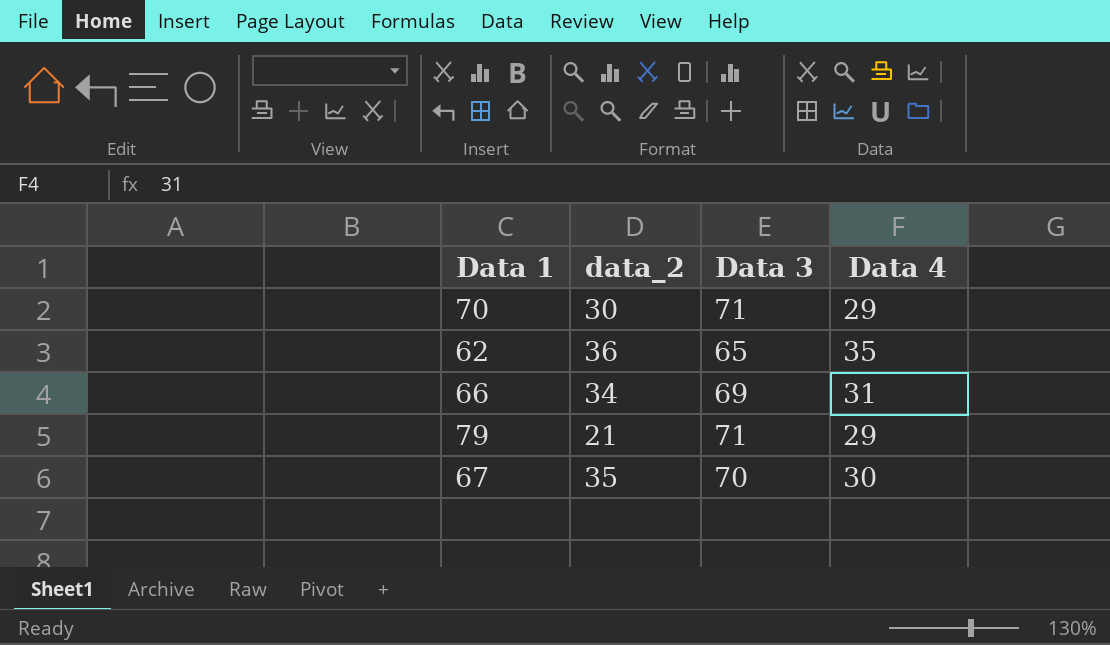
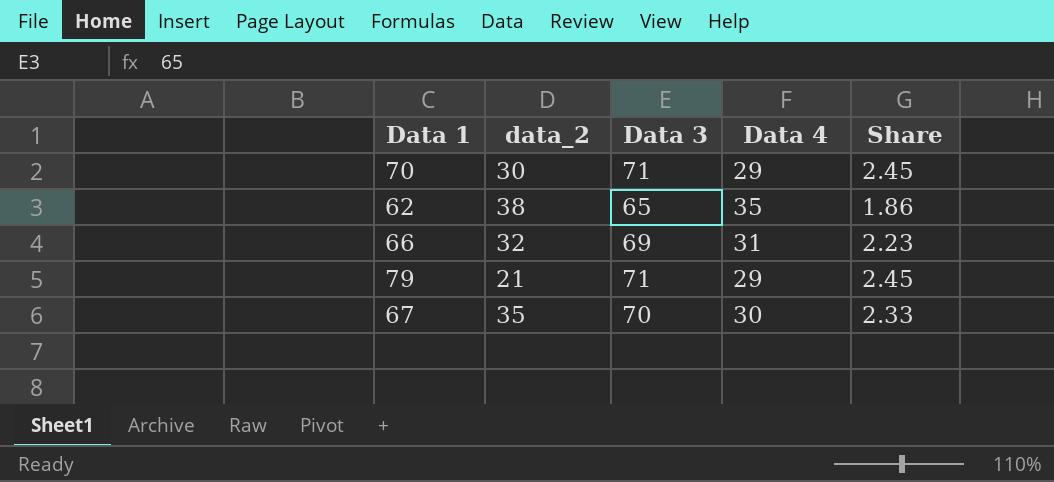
column Share | formula: none -> [Data 3] / [Data 4]
62 | data_2: 36 -> 38
66 | data_2: 34 -> 32

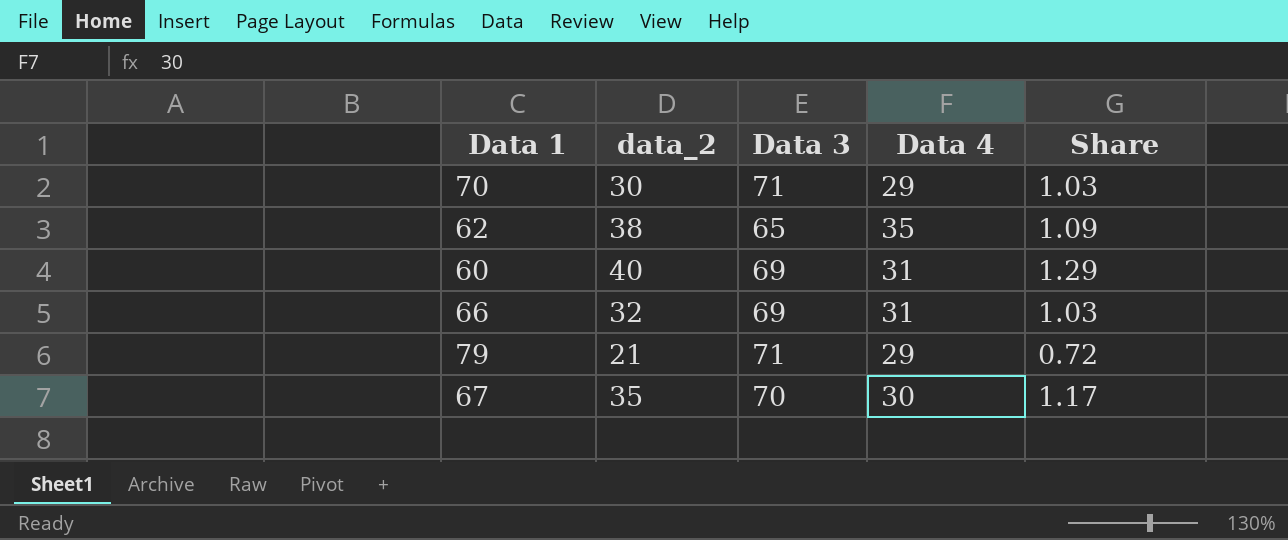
column Share | formula: [Data 3] / [Data 4] -> [data_2] / [Data 4]
row 60: none -> 40 | 69 | 31 | 1.29

